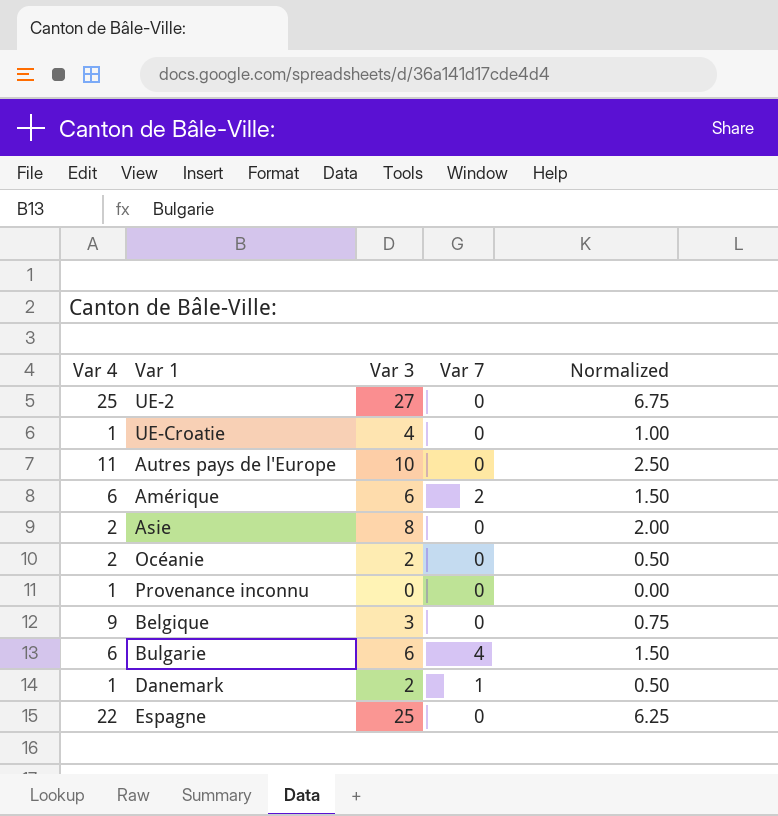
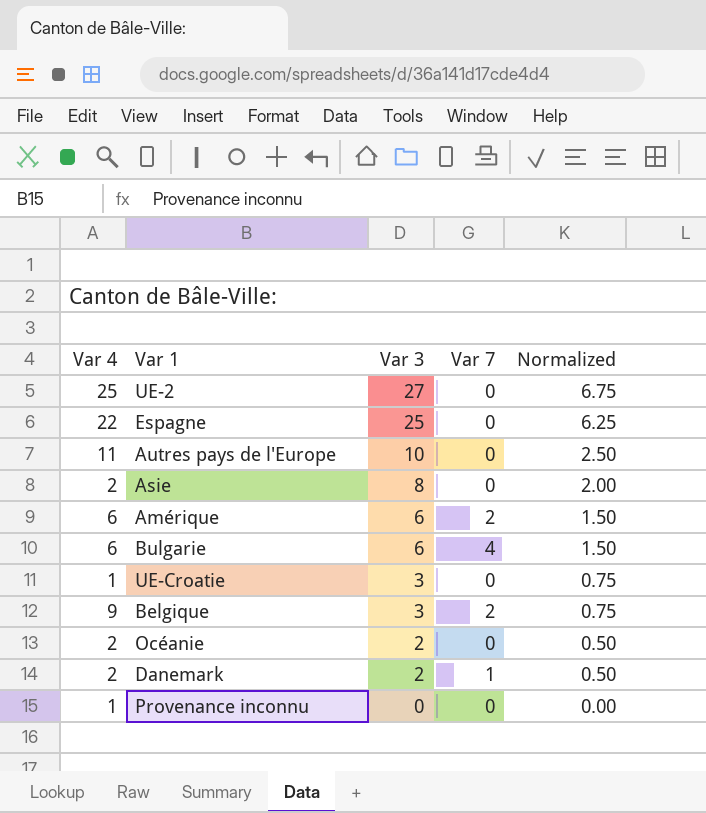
row order: none -> Var 3 descending
UE-Croatie | Var 3: 4 -> 3
UE-Croatie | Normalized: 1.00 -> 0.75
Belgique | Var 7: 0 -> 2
Danemark | Var 4: 1 -> 2

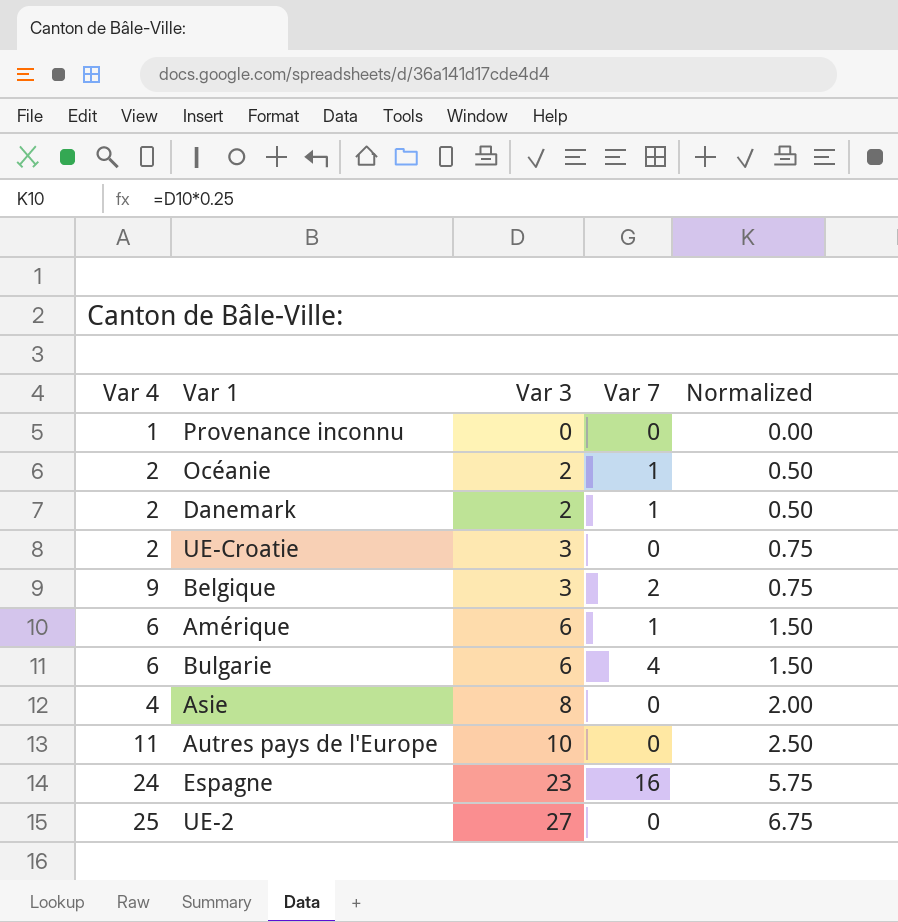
row order: Var 3 descending -> Var 3 ascending
Océanie | Var 7: 0 -> 1
UE-Croatie | Var 4: 1 -> 2
Amérique | Var 7: 2 -> 1
Asie | Var 4: 2 -> 4
Espagne | Var 4: 22 -> 24
Espagne | Var 3: 25 -> 23
Espagne | Var 7: 0 -> 16
Espagne | Normalized: 6.25 -> 5.75

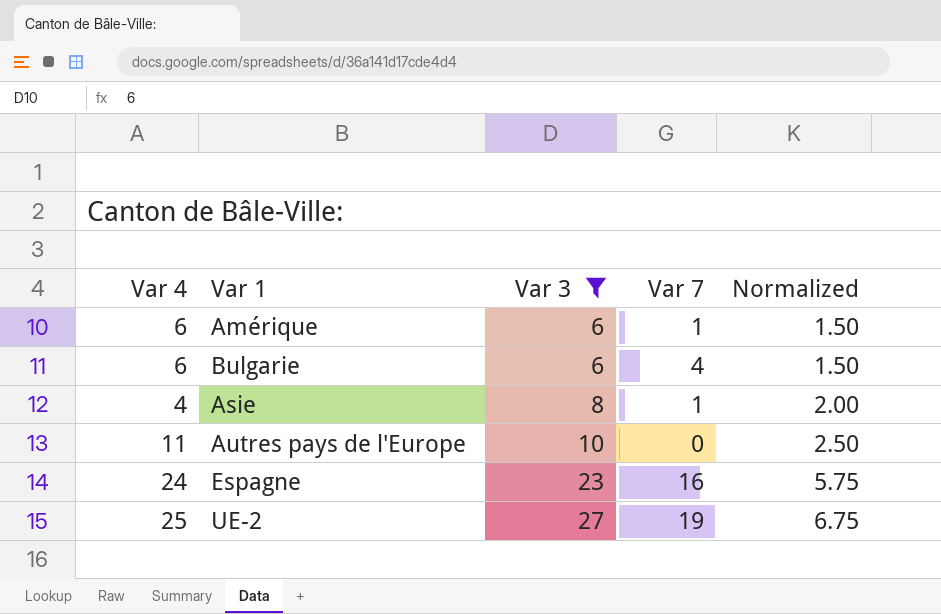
filter: none -> Var 3 >= 6
Asie | Var 7: 0 -> 1
UE-2 | Var 7: 0 -> 19

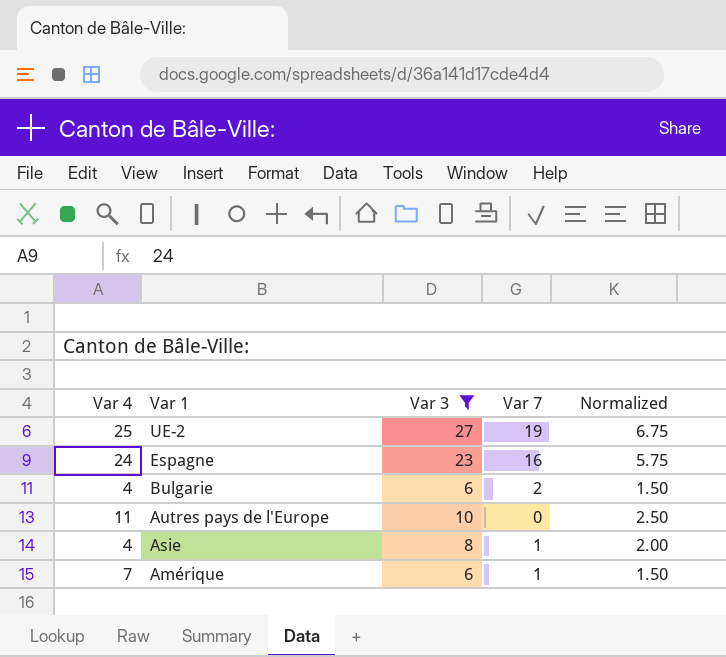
row order: Var 3 ascending -> Var 1 descending
Bulgarie | Var 4: 6 -> 4
Bulgarie | Var 7: 4 -> 2
Amérique | Var 4: 6 -> 7

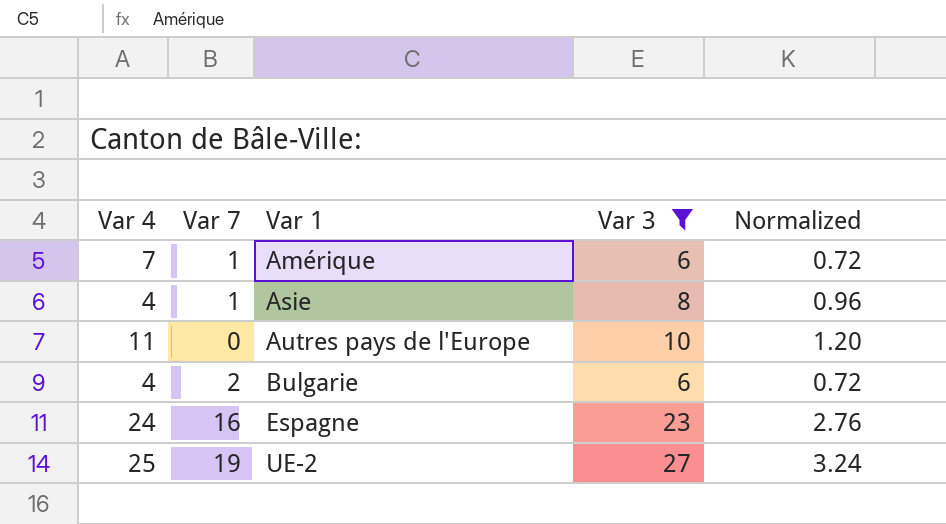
row order: Var 1 descending -> Var 1 ascending
column Var 7 | position: 4 -> 2
column Normalized | formula: [Var 3] * 0.25 -> [Var 3] * 0.12

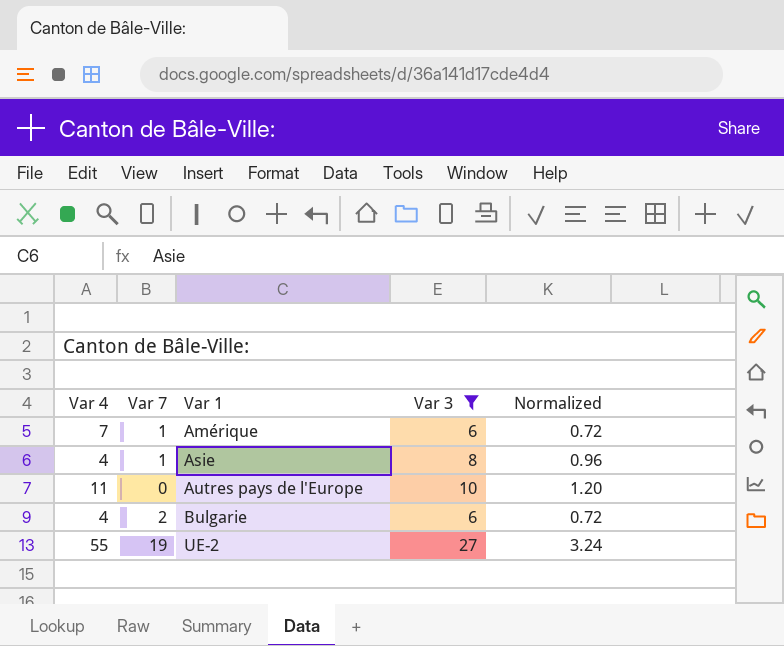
row Espagne: 24 | 16 | 23 | 2.76 -> none
UE-2 | Var 4: 25 -> 55

